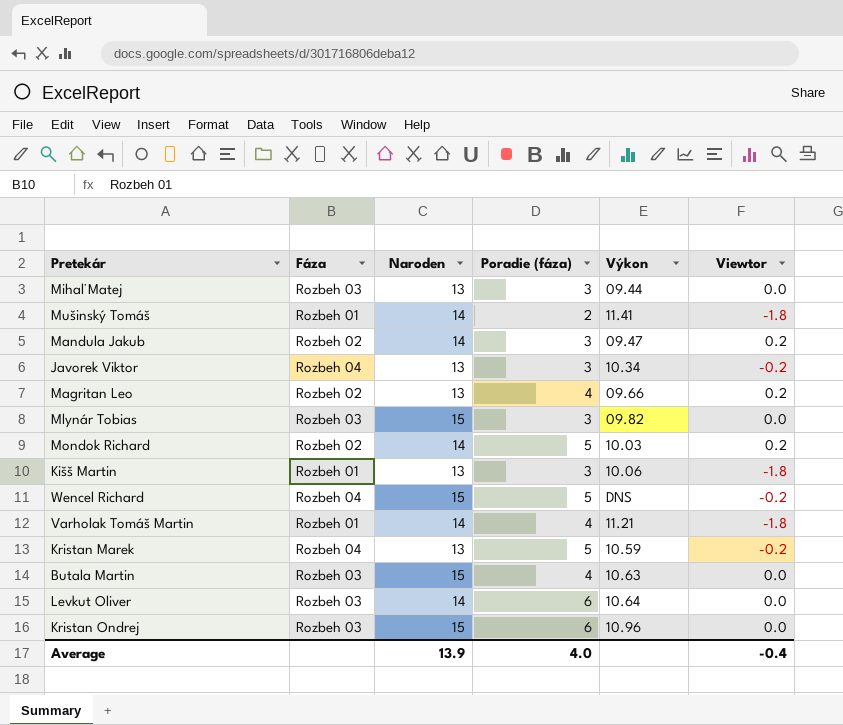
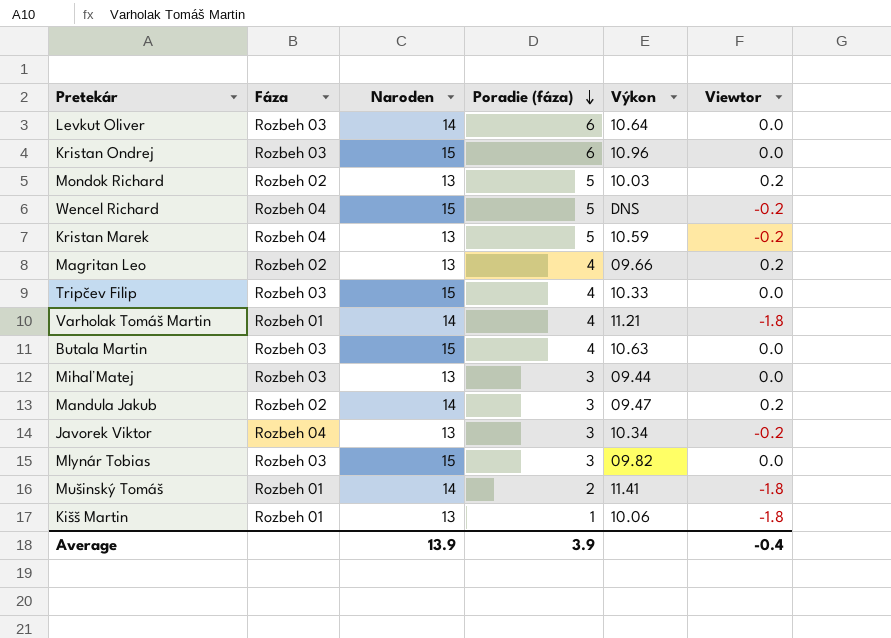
row order: none -> Poradie (fáza) descending
Mondok Richard | Naroden: 14 -> 13
row Tripčev Filip: none -> Rozbeh 03 | 15 | 4 | 10.33 | 0.0
Kišš Martin | Poradie (fáza): 3 -> 1
Average | Poradie (fáza): 4.0 -> 3.9

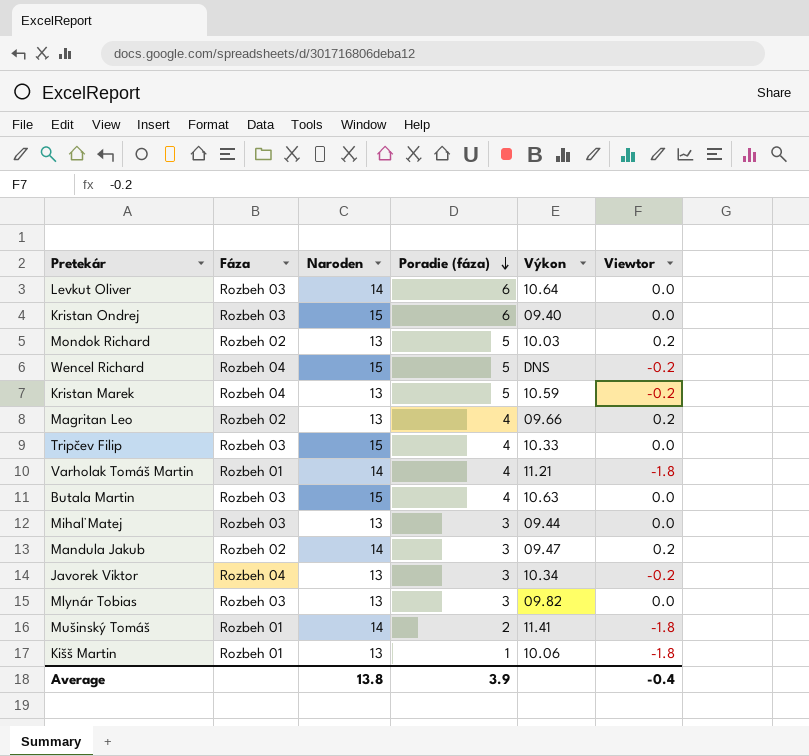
Kristan Ondrej | Výkon: 10.96 -> 09.40
Mlynár Tobias | Naroden: 15 -> 13
Average | Naroden: 13.9 -> 13.8

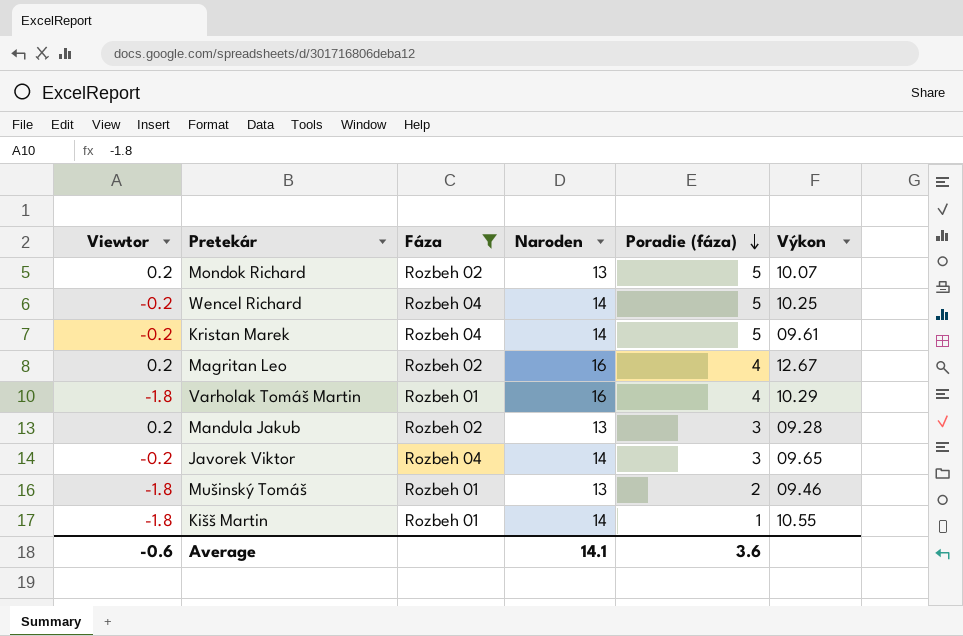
filter: none -> Fáza != Rozbeh 03
column Viewtor | position: 6 -> 1
Mondok Richard | Výkon: 10.03 -> 10.07
Wencel Richard | Naroden: 15 -> 14
Wencel Richard | Výkon: DNS -> 10.25
Kristan Marek | Naroden: 13 -> 14
Kristan Marek | Výkon: 10.59 -> 09.61
Magritan Leo | Naroden: 13 -> 16
Magritan Leo | Výkon: 09.66 -> 12.67
Varholak Tomáš Martin | Naroden: 14 -> 16
Varholak Tomáš Martin | Výkon: 11.21 -> 10.29
Mandula Jakub | Naroden: 14 -> 13
Mandula Jakub | Výkon: 09.47 -> 09.28
Javorek Viktor | Naroden: 13 -> 14
Javorek Viktor | Výkon: 10.34 -> 09.65
Mušinský Tomáš | Naroden: 14 -> 13
Mušinský Tomáš | Výkon: 11.41 -> 09.46
Kišš Martin | Naroden: 13 -> 14
Kišš Martin | Výkon: 10.06 -> 10.55
Average | Viewtor: -0.4 -> -0.6
Average | Naroden: 13.8 -> 14.1
Average | Poradie (fáza): 3.9 -> 3.6

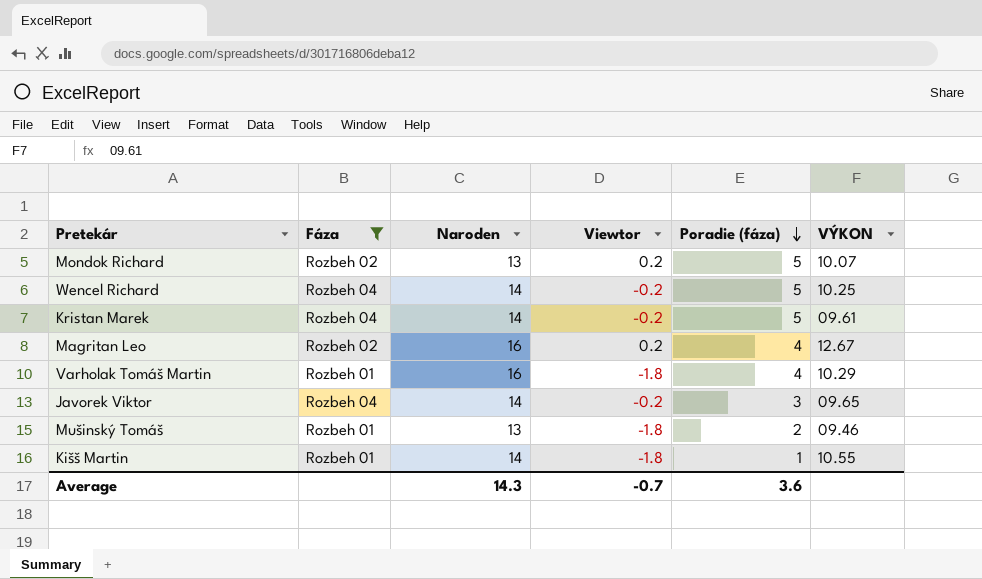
column Viewtor | position: 1 -> 4
column name: Výkon -> VÝKON
row Mandula Jakub: 0.2 | Rozbeh 02 | 13 | 3 | 09.28 -> none
Average | Naroden: 14.1 -> 14.3
Average | Viewtor: -0.6 -> -0.7

